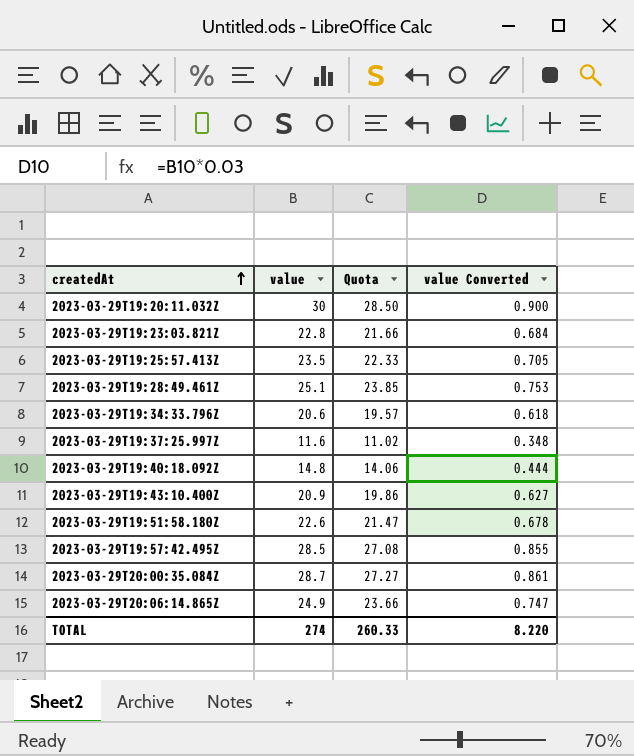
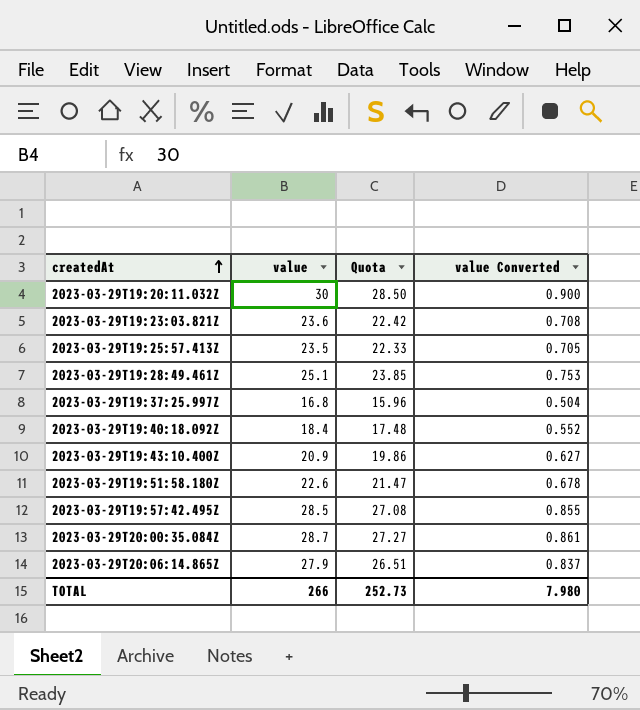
row 2023-03-29T19:34:33.796Z: 20.6 | 19.57 | 0.618 -> none
2023-03-29T19:23:03.821Z | value: 22.8 -> 23.6
2023-03-29T19:23:03.821Z | Quota: 21.66 -> 22.42
2023-03-29T19:23:03.821Z | value Converted: 0.684 -> 0.708
2023-03-29T19:37:25.997Z | value: 11.6 -> 16.8
2023-03-29T19:37:25.997Z | Quota: 11.02 -> 15.96
2023-03-29T19:37:25.997Z | value Converted: 0.348 -> 0.504
2023-03-29T19:40:18.092Z | value: 14.8 -> 18.4
2023-03-29T19:40:18.092Z | Quota: 14.06 -> 17.48
2023-03-29T19:40:18.092Z | value Converted: 0.444 -> 0.552
2023-03-29T20:06:14.865Z | value: 24.9 -> 27.9
2023-03-29T20:06:14.865Z | Quota: 23.66 -> 26.51
2023-03-29T20:06:14.865Z | value Converted: 0.747 -> 0.837
TOTAL | value: 274 -> 266
TOTAL | Quota: 260.33 -> 252.73
TOTAL | value Converted: 8.220 -> 7.980

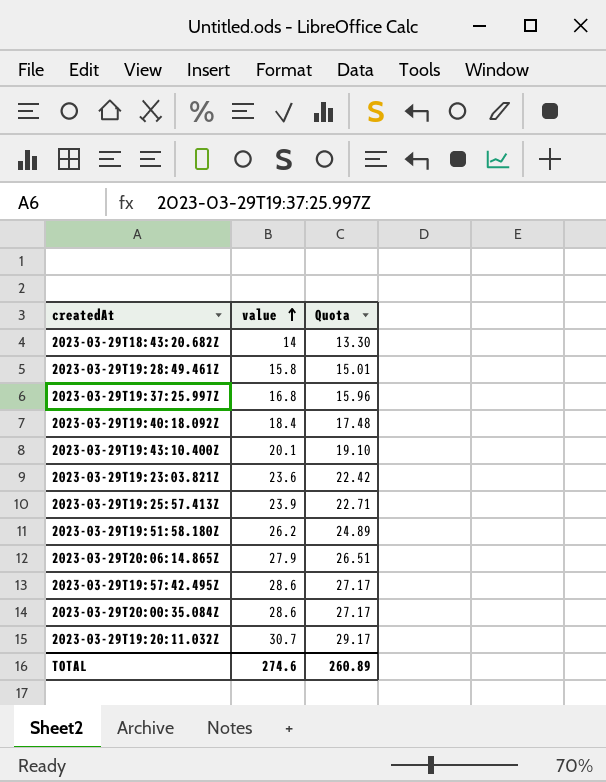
row order: createdAt ascending -> value ascending
column value Converted | formula: [value] * 0.03 -> none
row 2023-03-29T18:43:20.682Z: none -> 14 | 13.30
2023-03-29T19:28:49.461Z | value: 25.1 -> 15.8
2023-03-29T19:28:49.461Z | Quota: 23.85 -> 15.01
2023-03-29T19:43:10.400Z | value: 20.9 -> 20.1
2023-03-29T19:43:10.400Z | Quota: 19.86 -> 19.10
2023-03-29T19:25:57.413Z | value: 23.5 -> 23.9
2023-03-29T19:25:57.413Z | Quota: 22.33 -> 22.71
2023-03-29T19:51:58.180Z | value: 22.6 -> 26.2
2023-03-29T19:51:58.180Z | Quota: 21.47 -> 24.89
2023-03-29T19:57:42.495Z | value: 28.5 -> 28.6
2023-03-29T19:57:42.495Z | Quota: 27.08 -> 27.17
2023-03-29T20:00:35.084Z | value: 28.7 -> 28.6
2023-03-29T20:00:35.084Z | Quota: 27.27 -> 27.17
2023-03-29T19:20:11.032Z | value: 30 -> 30.7
2023-03-29T19:20:11.032Z | Quota: 28.50 -> 29.17
TOTAL | value: 266 -> 274.6
TOTAL | Quota: 252.73 -> 260.89

